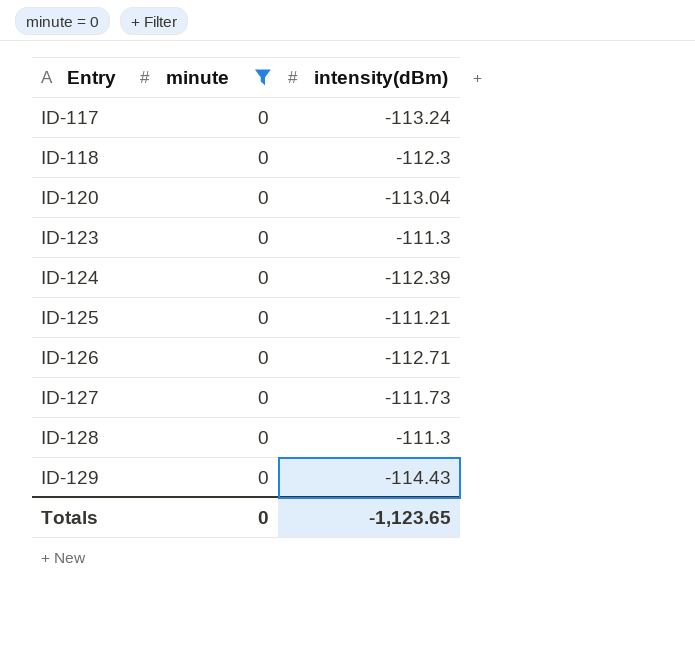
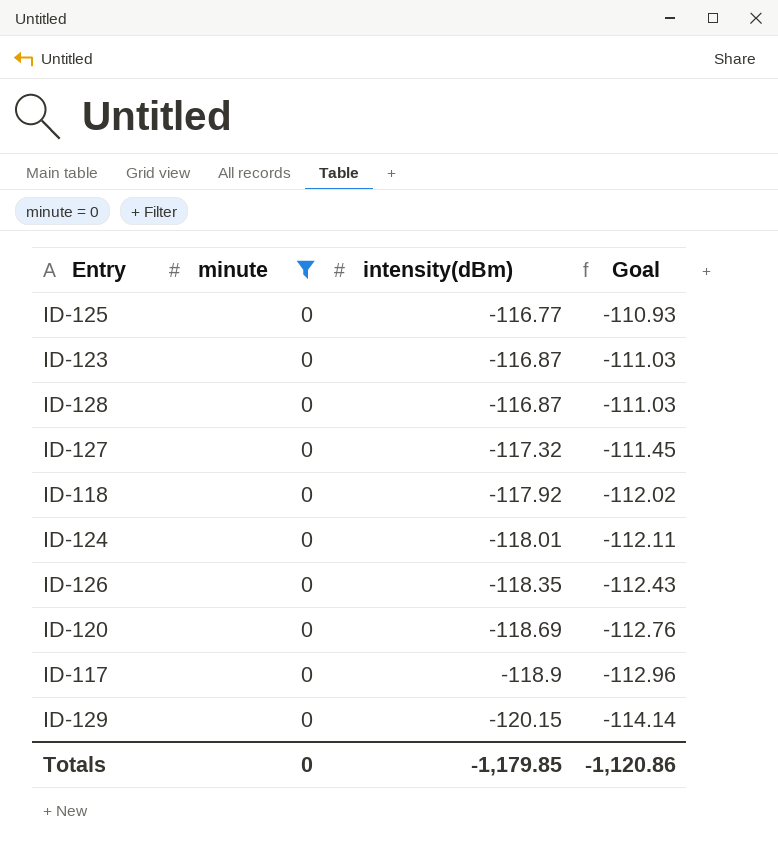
row order: Entry ascending -> intensity(dBm) descending
column Goal | formula: none -> [intensity(dBm)] * 0.95
ID-125 | intensity(dBm): -111.21 -> -116.77
ID-123 | intensity(dBm): -111.3 -> -116.87
ID-128 | intensity(dBm): -111.3 -> -116.87
ID-127 | intensity(dBm): -111.73 -> -117.32
ID-118 | intensity(dBm): -112.3 -> -117.92
ID-124 | intensity(dBm): -112.39 -> -118.01
ID-126 | intensity(dBm): -112.71 -> -118.35
ID-120 | intensity(dBm): -113.04 -> -118.69
ID-117 | intensity(dBm): -113.24 -> -118.9
ID-129 | intensity(dBm): -114.43 -> -120.15
Totals | intensity(dBm): -1,123.65 -> -1,179.85

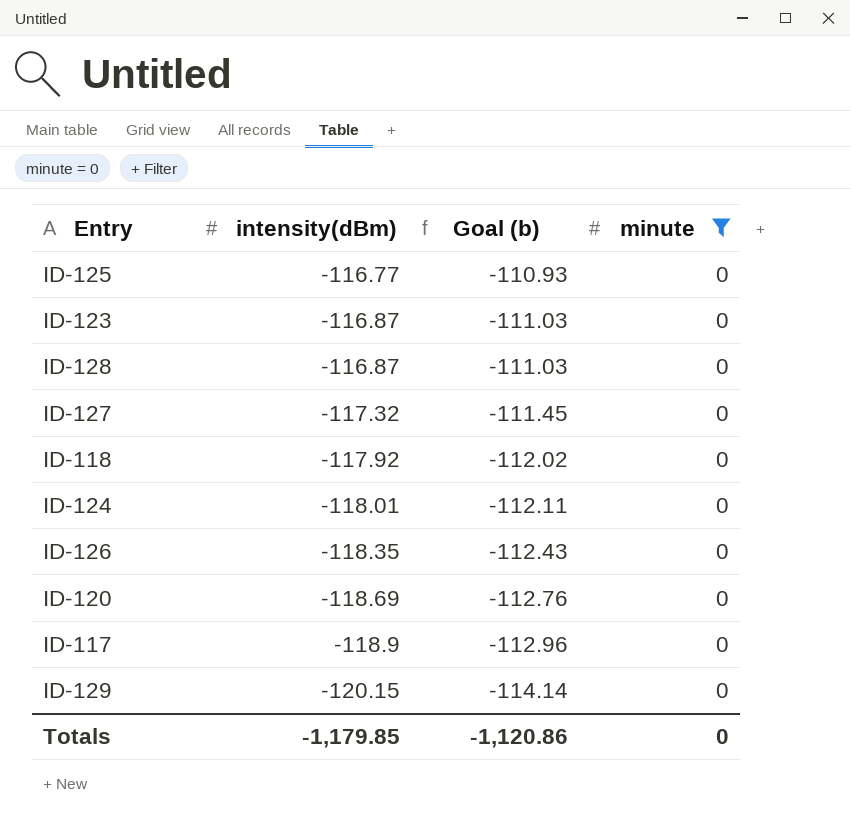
column name: Goal -> Goal (b)
column minute | position: 2 -> 4

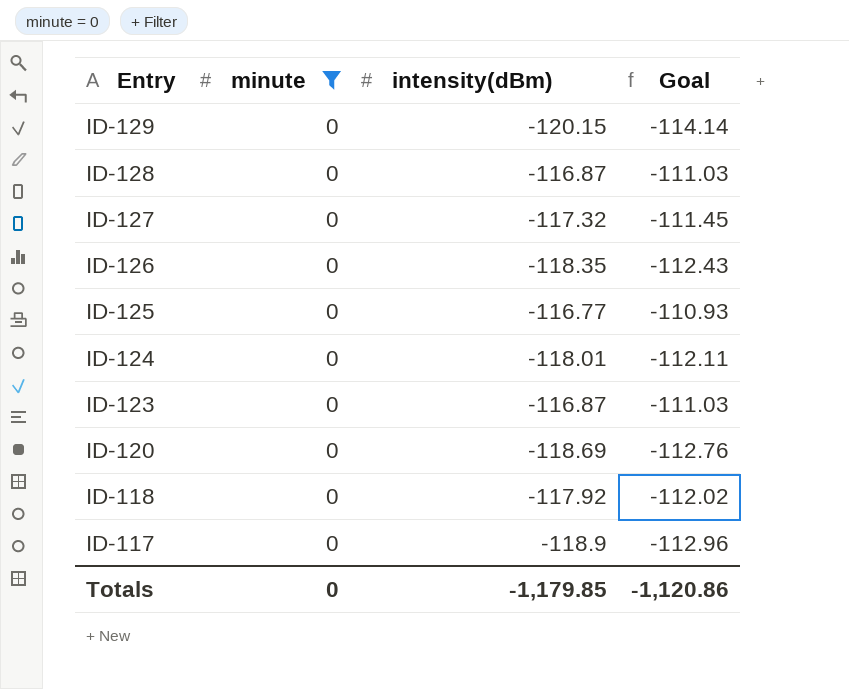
row order: intensity(dBm) descending -> Entry descending
column minute | position: 4 -> 2
column name: Goal (b) -> Goal

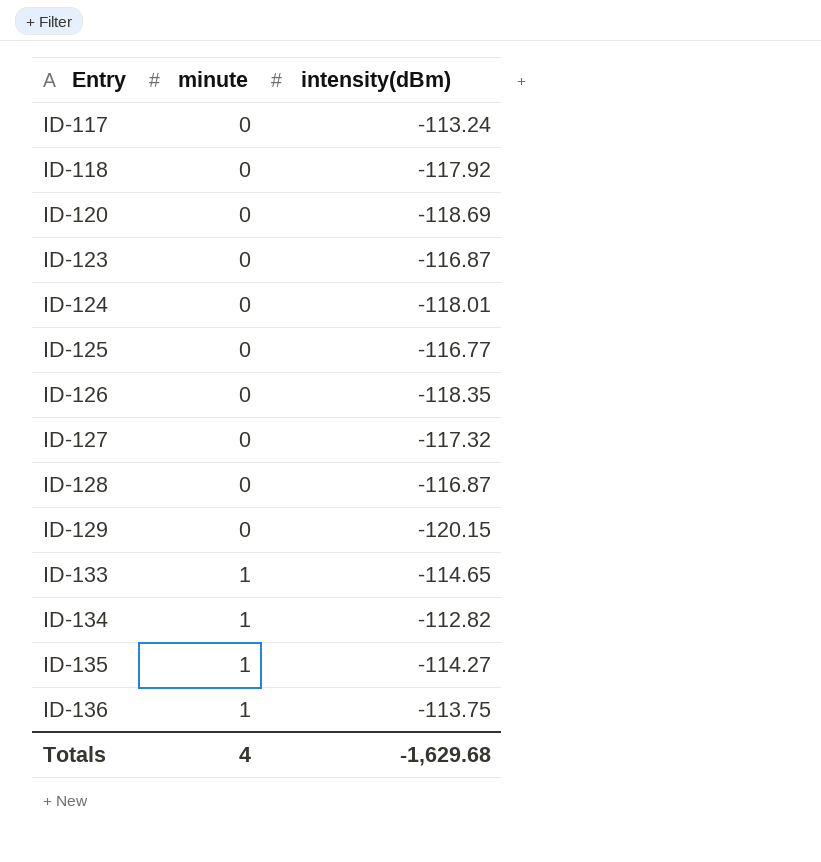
filter: minute = 0 -> none
row order: Entry descending -> Entry ascending
column Goal | formula: [intensity(dBm)] * 0.95 -> none
ID-117 | intensity(dBm): -118.9 -> -113.24
Totals | minute: 0 -> 4
Totals | intensity(dBm): -1,179.85 -> -1,629.68

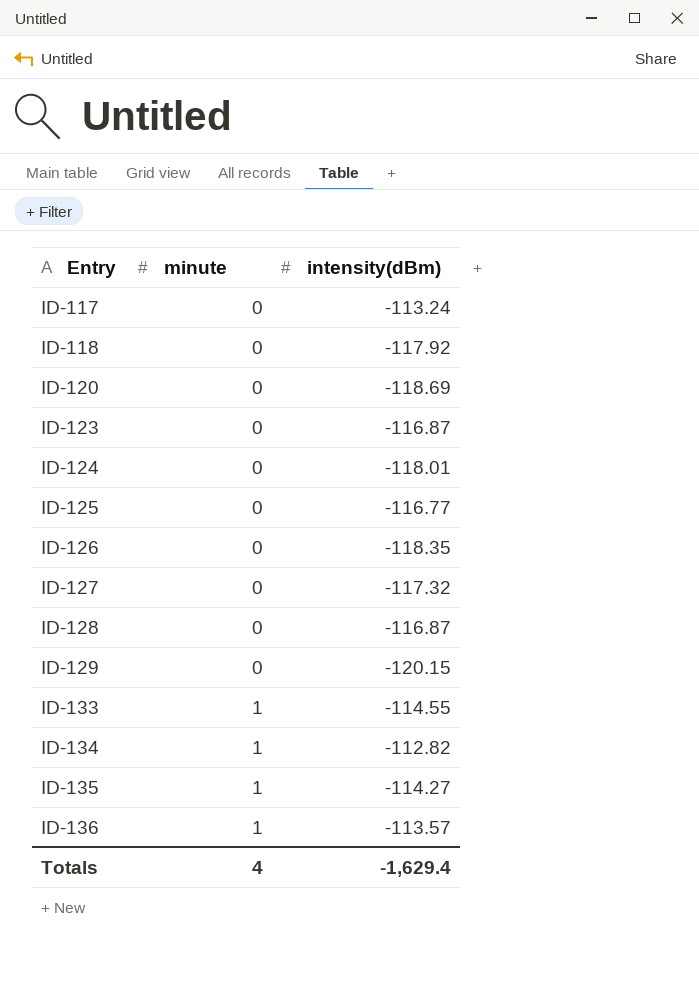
ID-133 | intensity(dBm): -114.65 -> -114.55
ID-136 | intensity(dBm): -113.75 -> -113.57
Totals | intensity(dBm): -1,629.68 -> -1,629.4

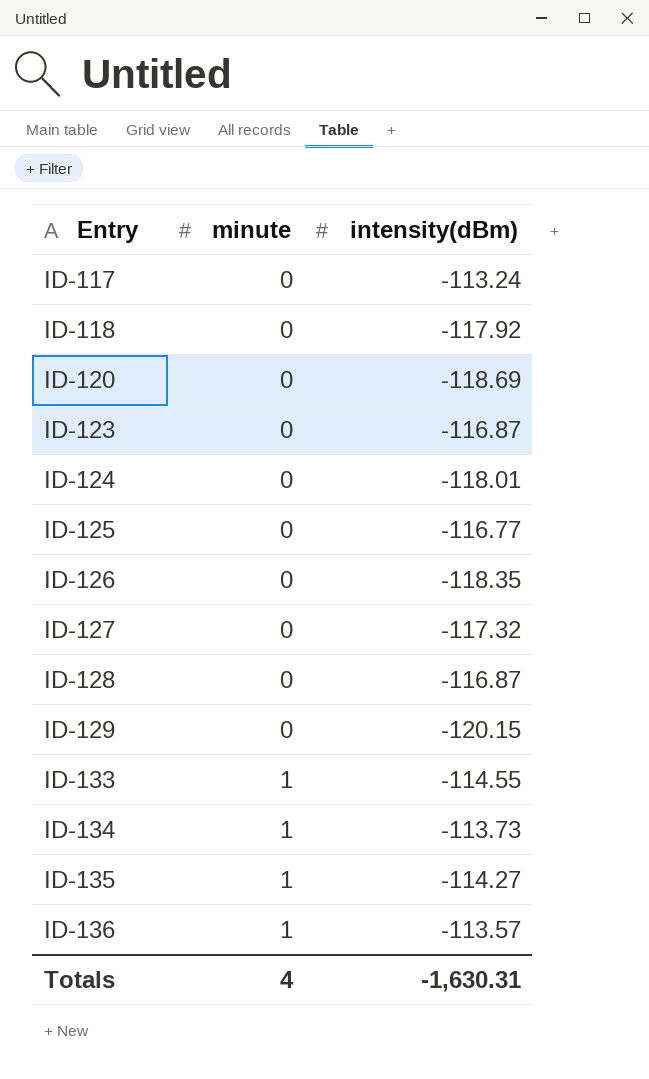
ID-134 | intensity(dBm): -112.82 -> -113.73
Totals | intensity(dBm): -1,629.4 -> -1,630.31

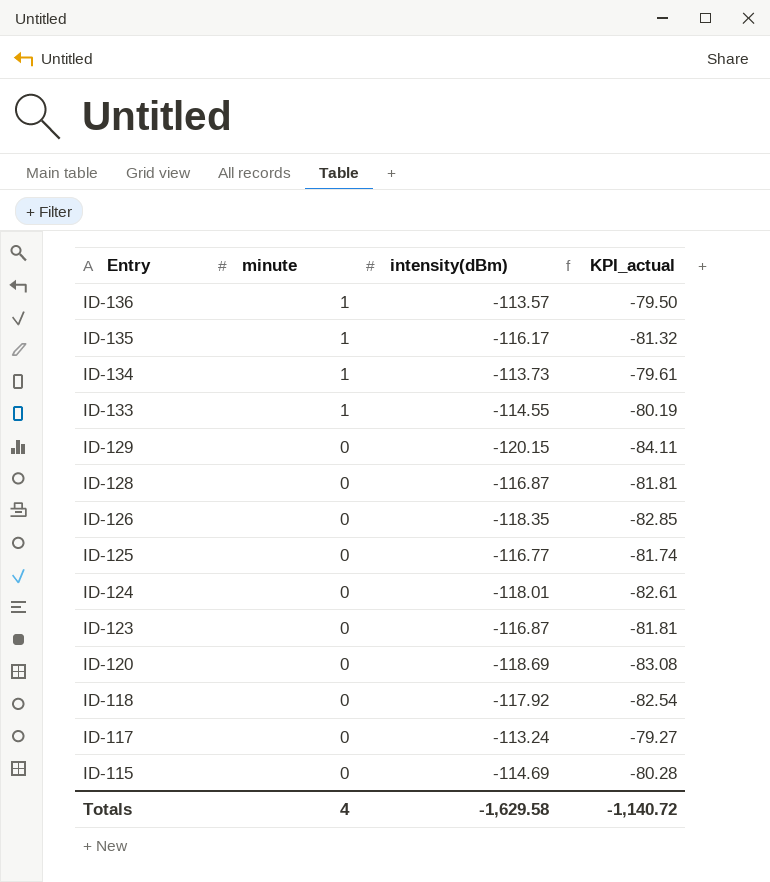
row order: Entry ascending -> Entry descending
column KPI_actual | formula: none -> [intensity(dBm)] * 0.7
row ID-127: 0 | -117.32 -> none
ID-135 | intensity(dBm): -114.27 -> -116.17
row ID-115: none -> 0 | -114.69 | -80.28
Totals | intensity(dBm): -1,630.31 -> -1,629.58

